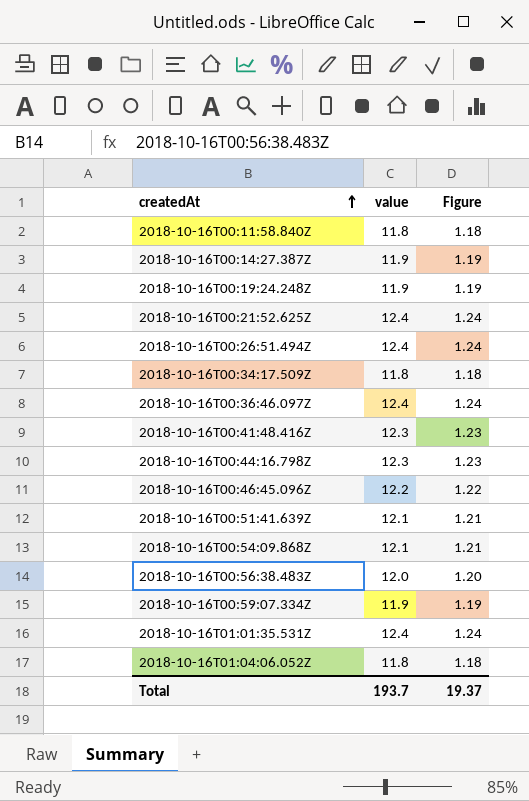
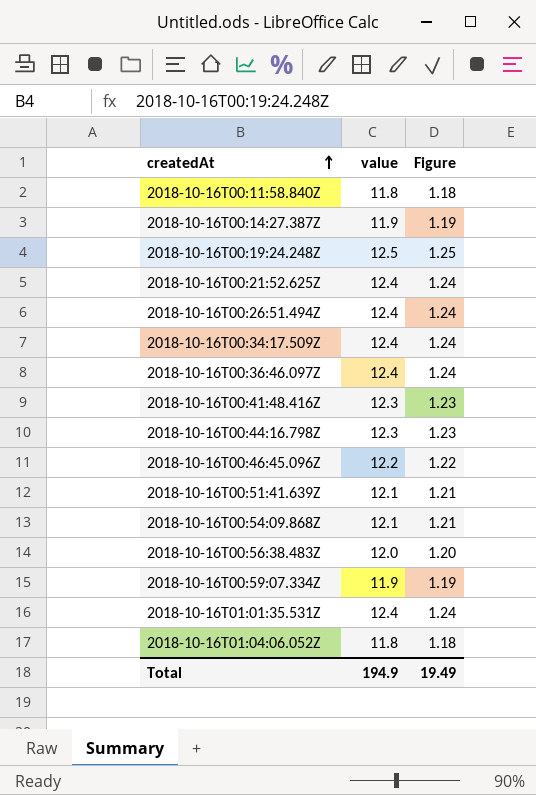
2018-10-16T00:19:24.248Z | value: 11.9 -> 12.5
2018-10-16T00:19:24.248Z | Figure: 1.19 -> 1.25
2018-10-16T00:34:17.509Z | value: 11.8 -> 12.4
2018-10-16T00:34:17.509Z | Figure: 1.18 -> 1.24
Total | value: 193.7 -> 194.9
Total | Figure: 19.37 -> 19.49

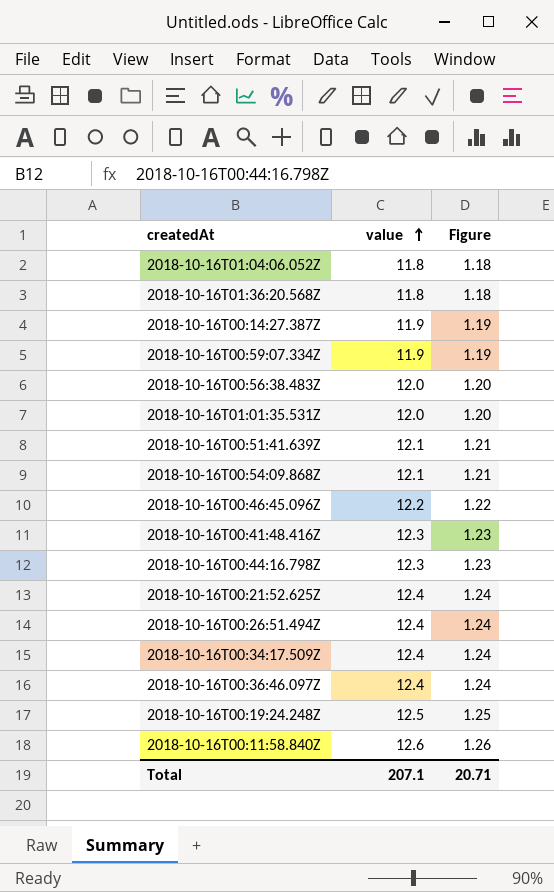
row order: createdAt ascending -> value ascending
row 2018-10-16T01:36:20.568Z: none -> 11.8 | 1.18
2018-10-16T01:01:35.531Z | value: 12.4 -> 12.0
2018-10-16T01:01:35.531Z | Figure: 1.24 -> 1.20
2018-10-16T00:11:58.840Z | value: 11.8 -> 12.6
2018-10-16T00:11:58.840Z | Figure: 1.18 -> 1.26
Total | value: 194.9 -> 207.1
Total | Figure: 19.49 -> 20.71

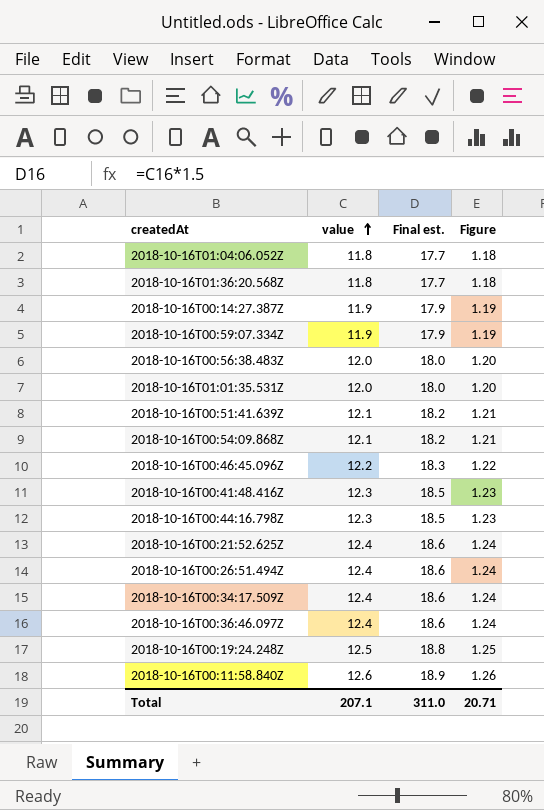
column Final est. | formula: none -> [value] * 1.5

